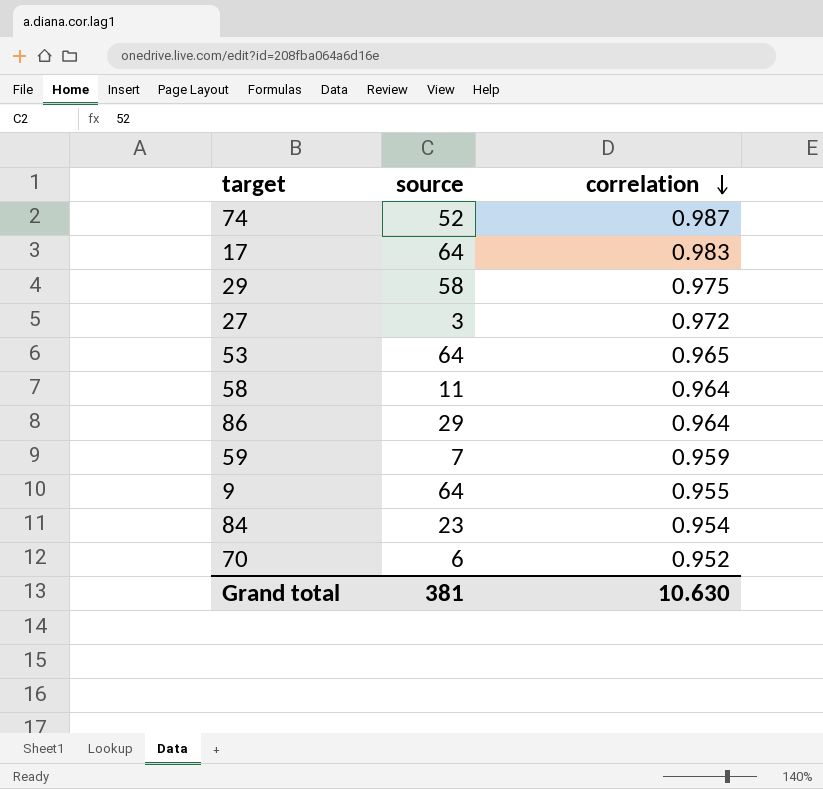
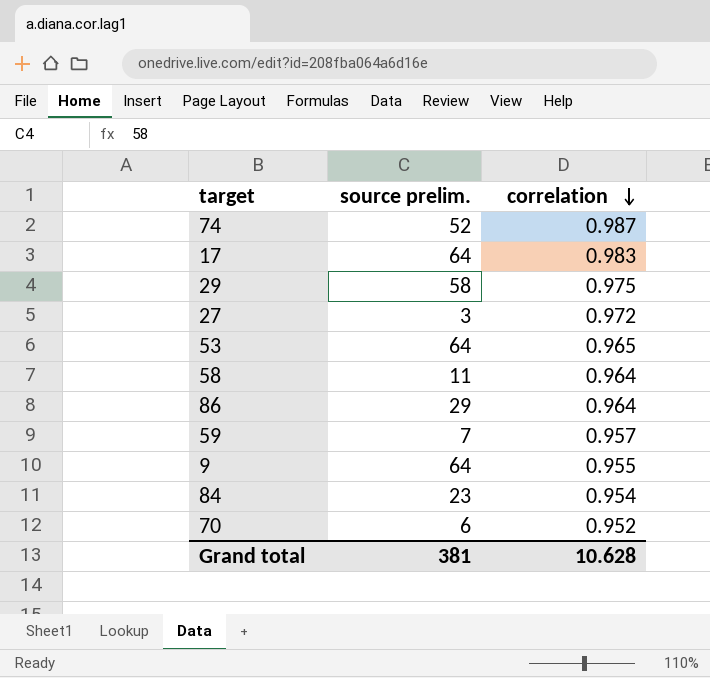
column name: source -> source prelim.
59 | correlation: 0.959 -> 0.957
Grand total | correlation: 10.630 -> 10.628

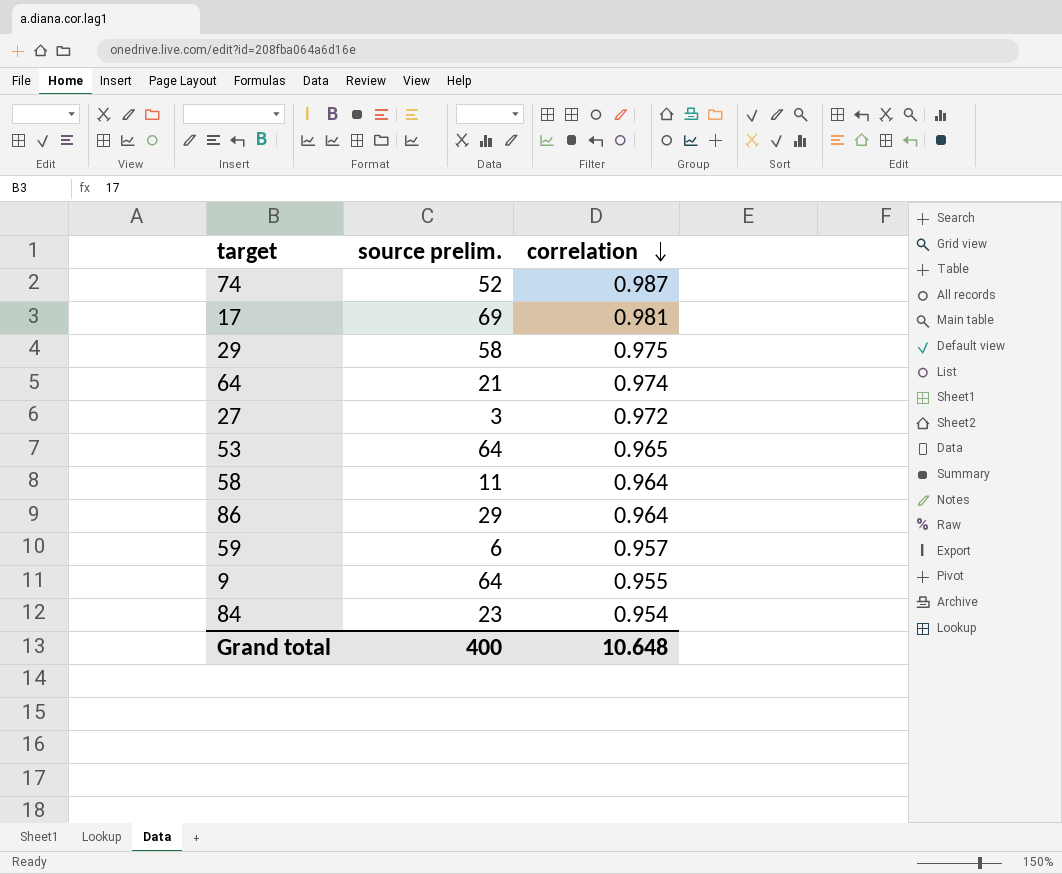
row 70: 6 | 0.952 -> none
17 | source prelim.: 64 -> 69
17 | correlation: 0.983 -> 0.981
row 64: none -> 21 | 0.974
59 | source prelim.: 7 -> 6
Grand total | source prelim.: 381 -> 400
Grand total | correlation: 10.628 -> 10.648

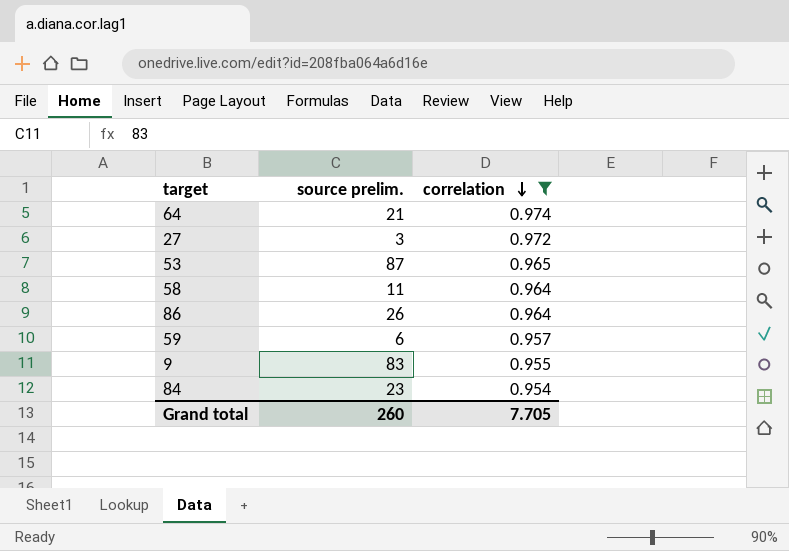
filter: none -> correlation <= 0.974
53 | source prelim.: 64 -> 87
86 | source prelim.: 29 -> 26
9 | source prelim.: 64 -> 83
Grand total | source prelim.: 400 -> 260
Grand total | correlation: 10.648 -> 7.705

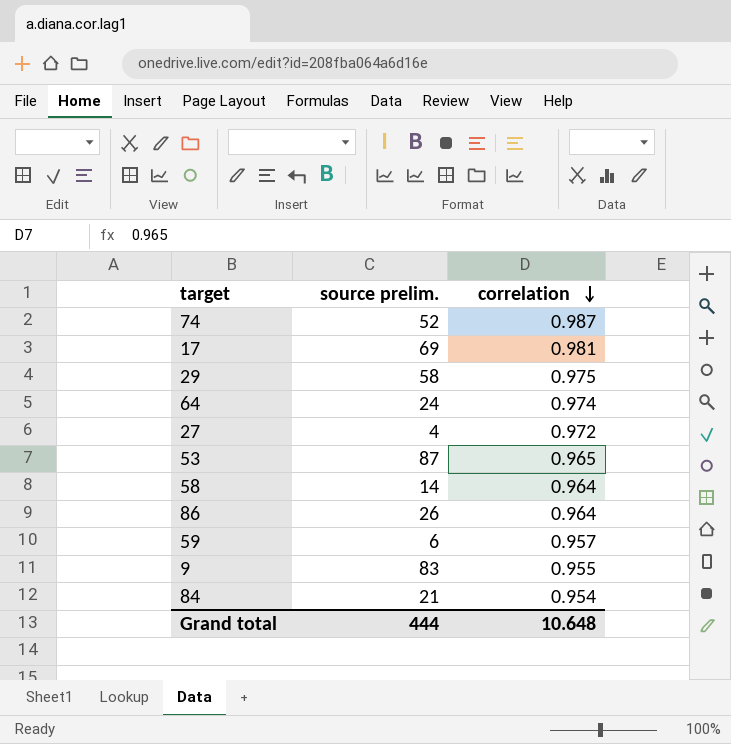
filter: correlation <= 0.974 -> none
64 | source prelim.: 21 -> 24
27 | source prelim.: 3 -> 4
58 | source prelim.: 11 -> 14
84 | source prelim.: 23 -> 21
Grand total | source prelim.: 260 -> 444
Grand total | correlation: 7.705 -> 10.648

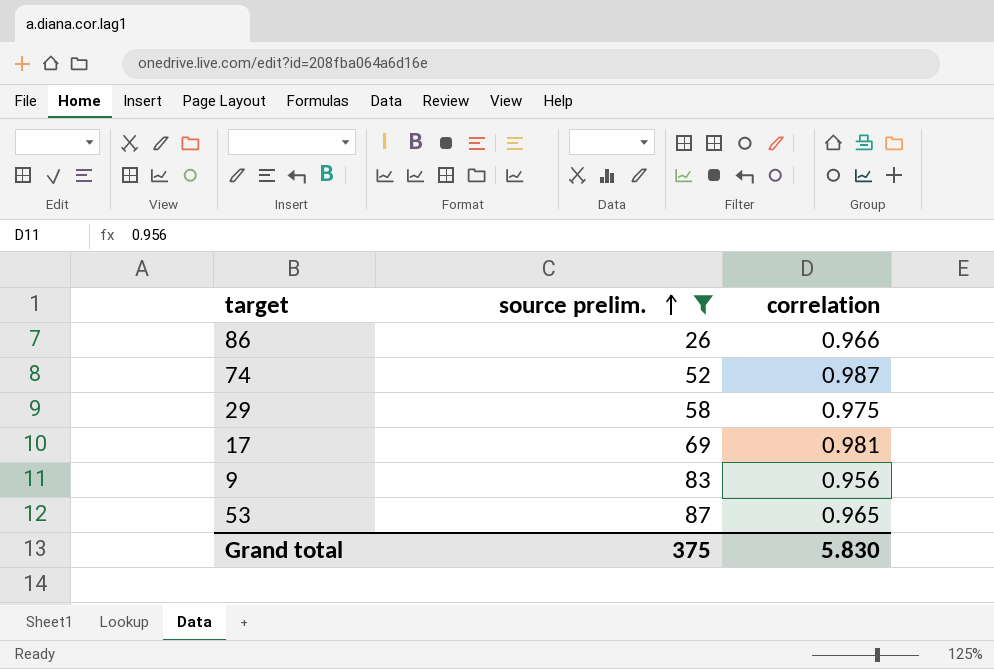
filter: none -> source prelim. >= 26
row order: correlation descending -> source prelim. ascending
86 | correlation: 0.964 -> 0.966
9 | correlation: 0.955 -> 0.956
Grand total | source prelim.: 444 -> 375
Grand total | correlation: 10.648 -> 5.830

